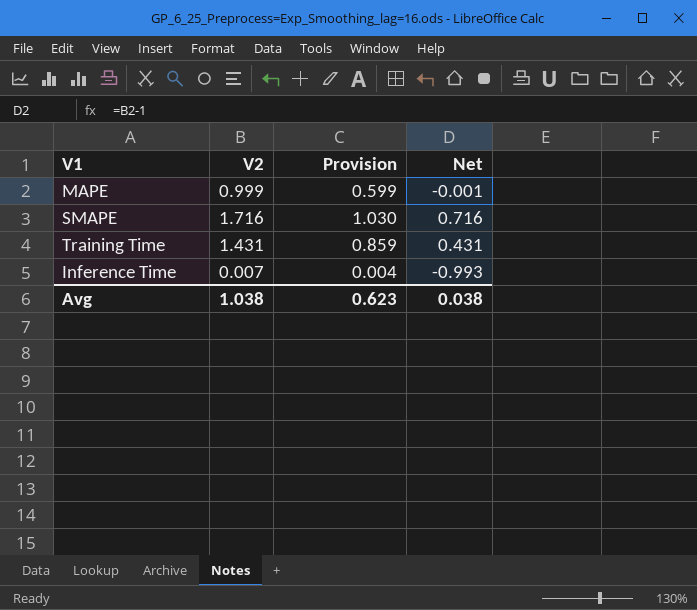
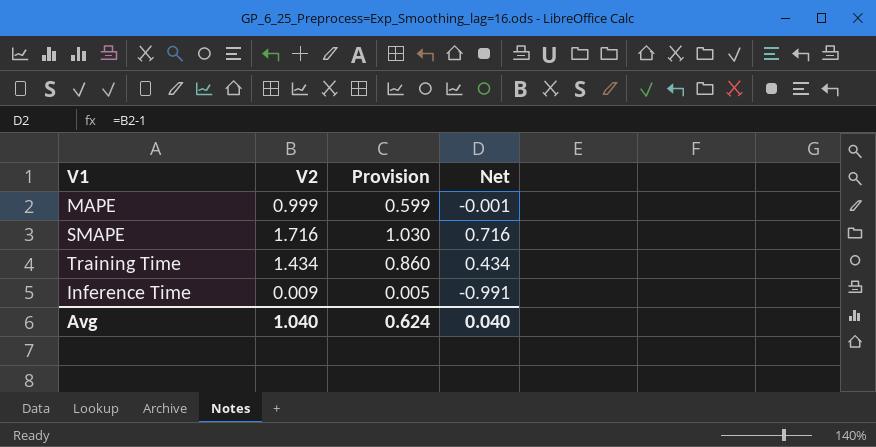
Training Time | V2: 1.431 -> 1.434
Training Time | Provision: 0.859 -> 0.860
Training Time | Net: 0.431 -> 0.434
Inference Time | V2: 0.007 -> 0.009
Inference Time | Provision: 0.004 -> 0.005
Inference Time | Net: -0.993 -> -0.991
Avg | V2: 1.038 -> 1.040
Avg | Provision: 0.623 -> 0.624
Avg | Net: 0.038 -> 0.040

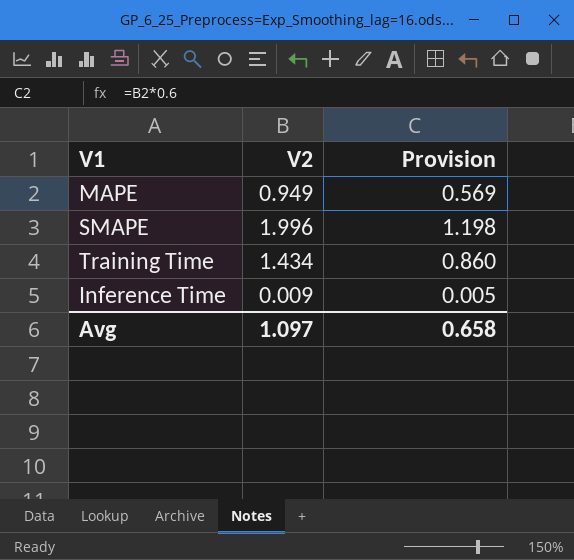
column Net | formula: [V2] - 1 -> none
MAPE | V2: 0.999 -> 0.949
MAPE | Provision: 0.599 -> 0.569
SMAPE | V2: 1.716 -> 1.996
SMAPE | Provision: 1.030 -> 1.198
Avg | V2: 1.040 -> 1.097
Avg | Provision: 0.624 -> 0.658

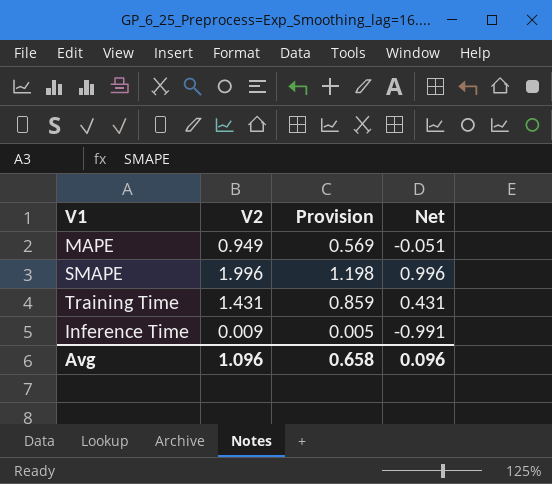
column Net | formula: none -> [V2] - 1
Training Time | V2: 1.434 -> 1.431
Training Time | Provision: 0.860 -> 0.859
Avg | V2: 1.097 -> 1.096

